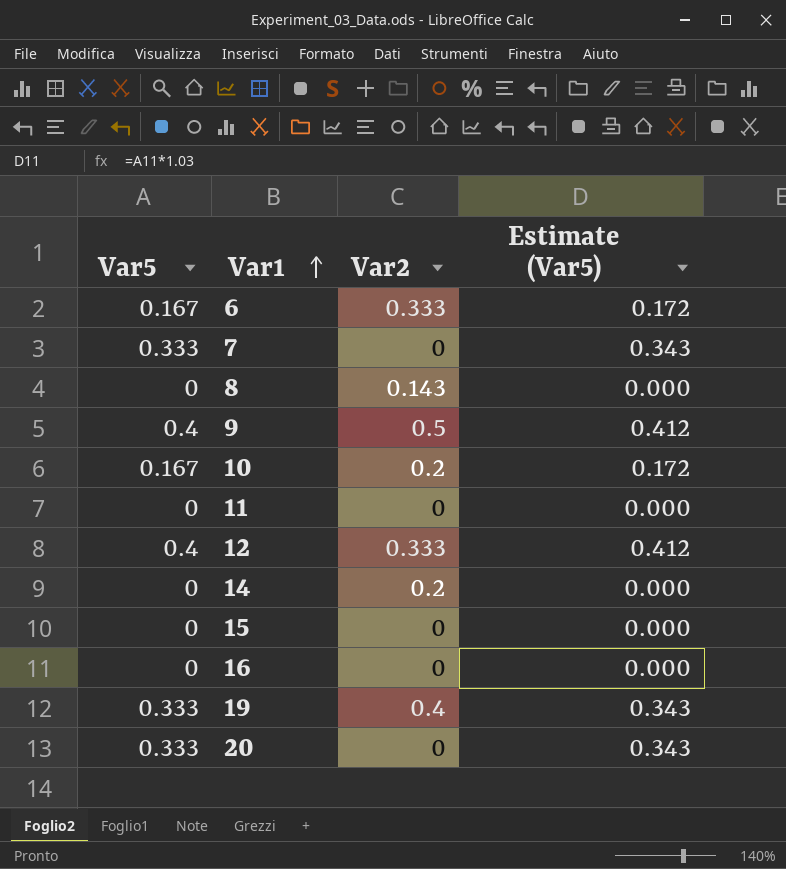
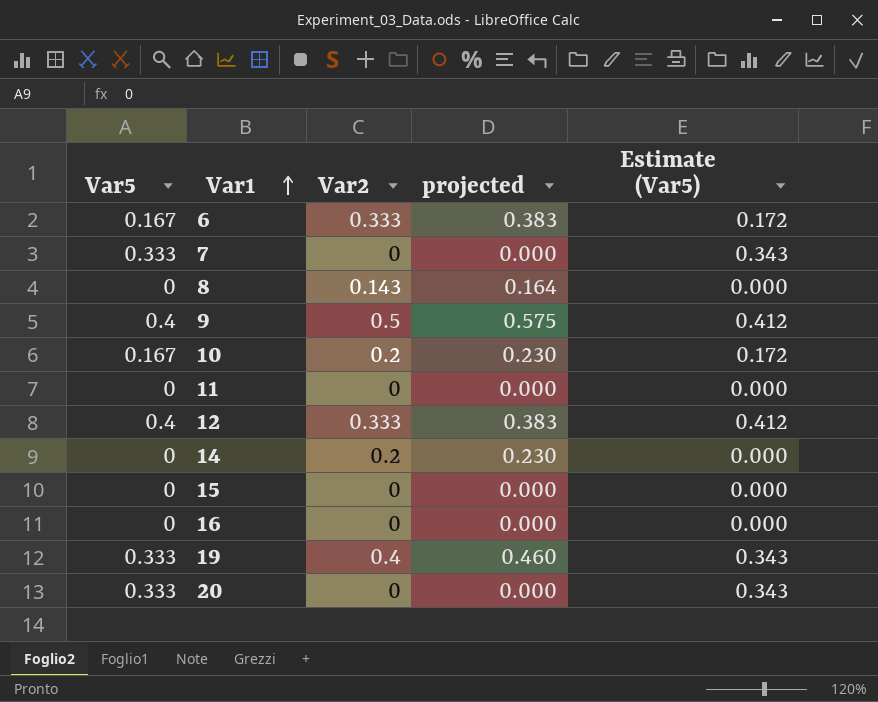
column projected | formula: none -> [Var2] * 1.15

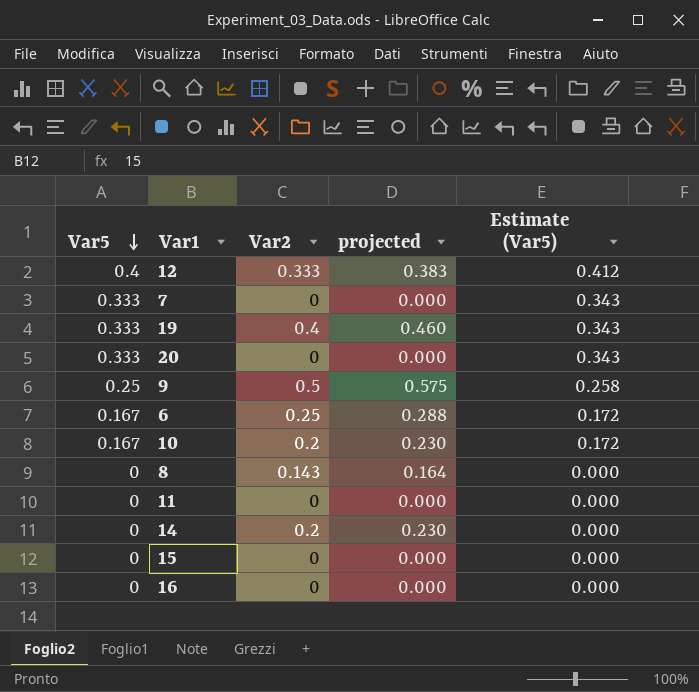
row order: Var1 ascending -> Var5 descending
9 | Var5: 0.4 -> 0.25
9 | Estimate (Var5): 0.412 -> 0.258
6 | Var2: 0.333 -> 0.25
6 | projected: 0.383 -> 0.288

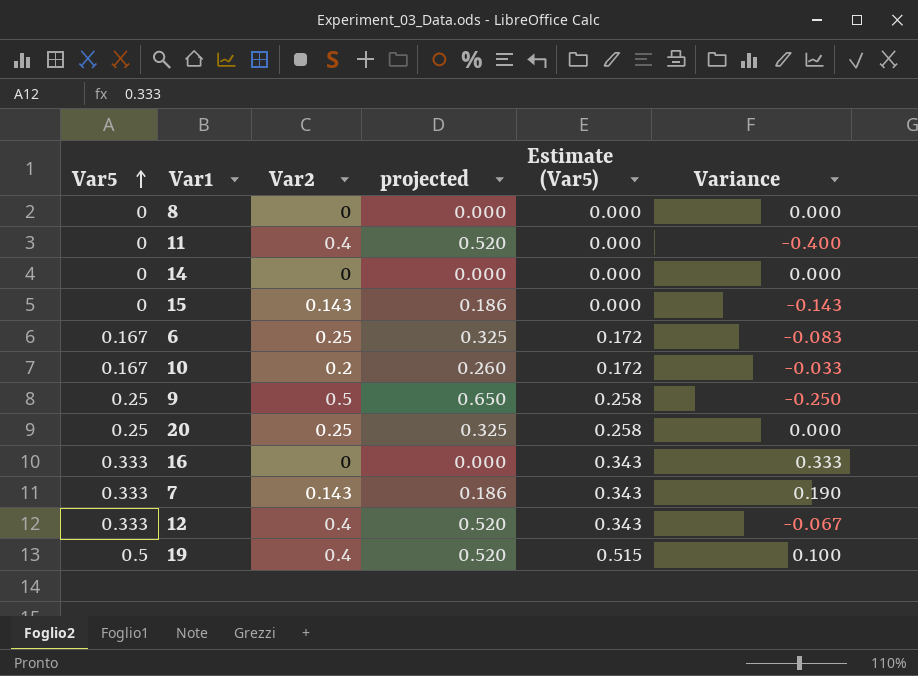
row order: Var5 descending -> Var5 ascending
column projected | formula: [Var2] * 1.15 -> [Var2] * 1.3
column Variance | formula: none -> [Var5] - [Var2]
8 | Var2: 0.143 -> 0
11 | Var2: 0 -> 0.4
14 | Var2: 0.2 -> 0
15 | Var2: 0 -> 0.143
20 | Var5: 0.333 -> 0.25
20 | Var2: 0 -> 0.25
20 | Estimate (Var5): 0.343 -> 0.258
16 | Var5: 0 -> 0.333
16 | Estimate (Var5): 0.000 -> 0.343
7 | Var2: 0 -> 0.143
12 | Var5: 0.4 -> 0.333
12 | Var2: 0.333 -> 0.4
12 | Estimate (Var5): 0.412 -> 0.343
19 | Var5: 0.333 -> 0.5
19 | Estimate (Var5): 0.343 -> 0.515

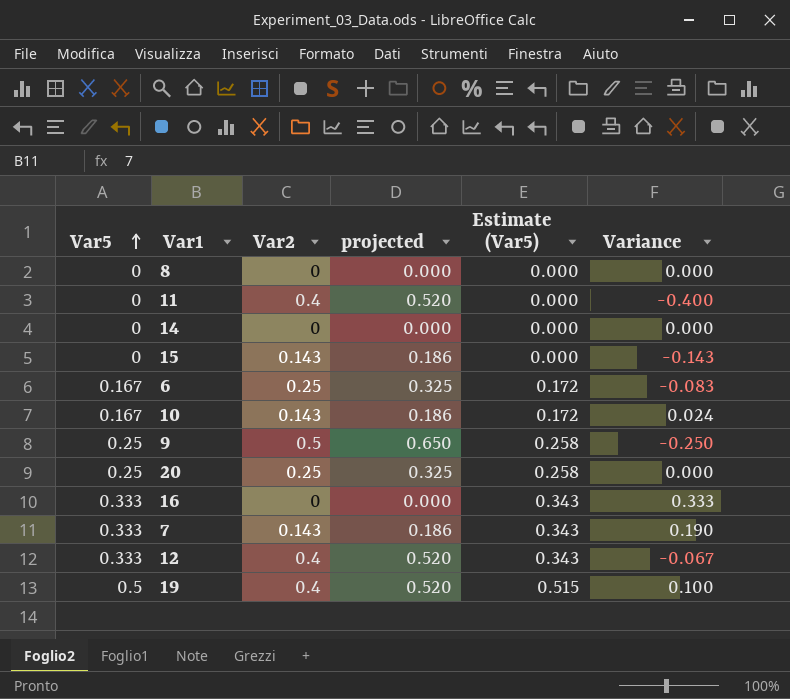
10 | Var2: 0.2 -> 0.143
10 | projected: 0.260 -> 0.186
10 | Variance: -0.033 -> 0.024

